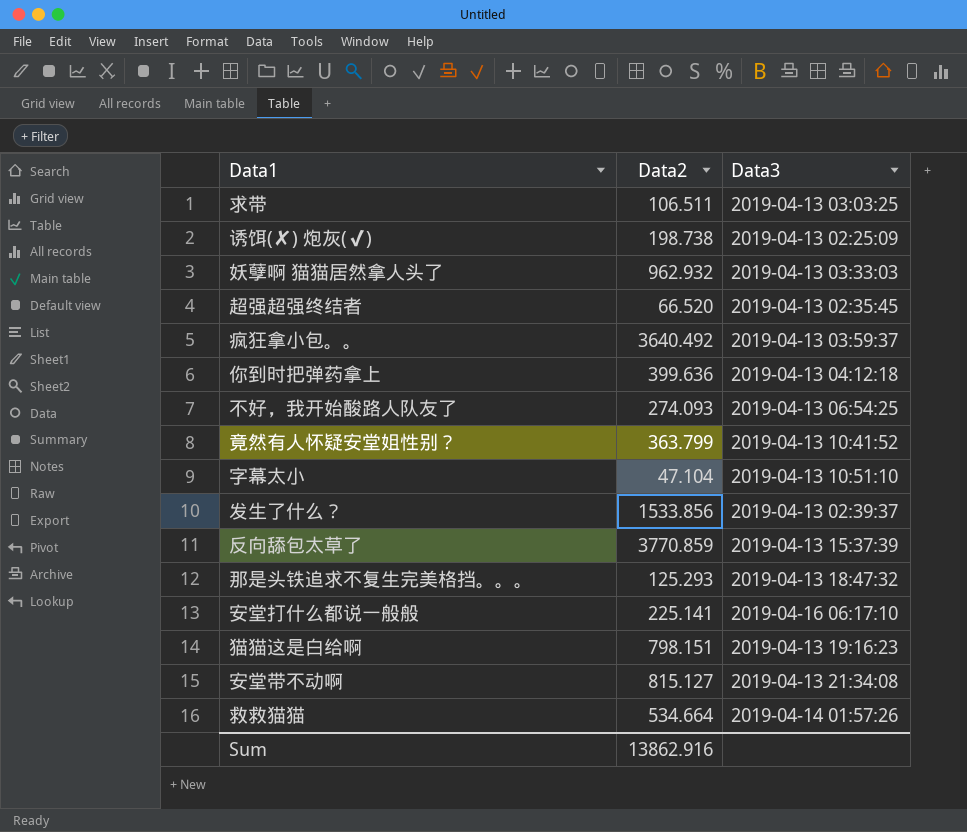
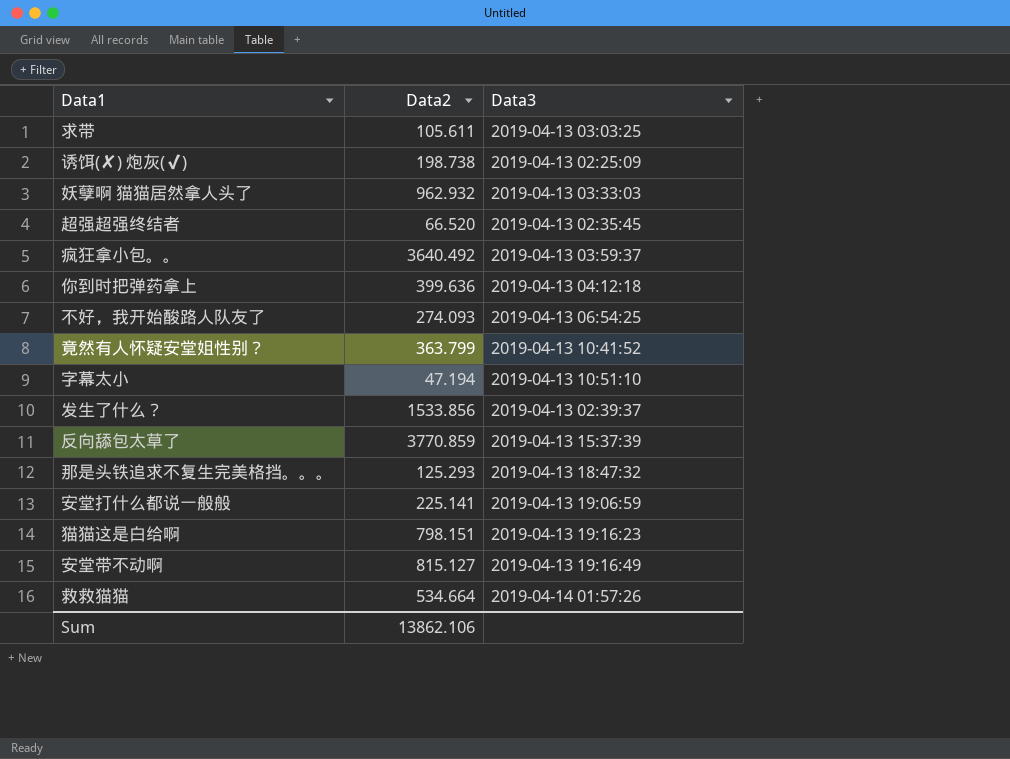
求带 | Data2: 106.511 -> 105.611
字幕太小 | Data2: 47.104 -> 47.194
安堂打什么都说一般般 | Data3: 2019-04-16 06:17:10 -> 2019-04-13 19:06:59
安堂带不动啊 | Data3: 2019-04-13 21:34:08 -> 2019-04-13 19:16:49
Sum | Data2: 13862.916 -> 13862.106

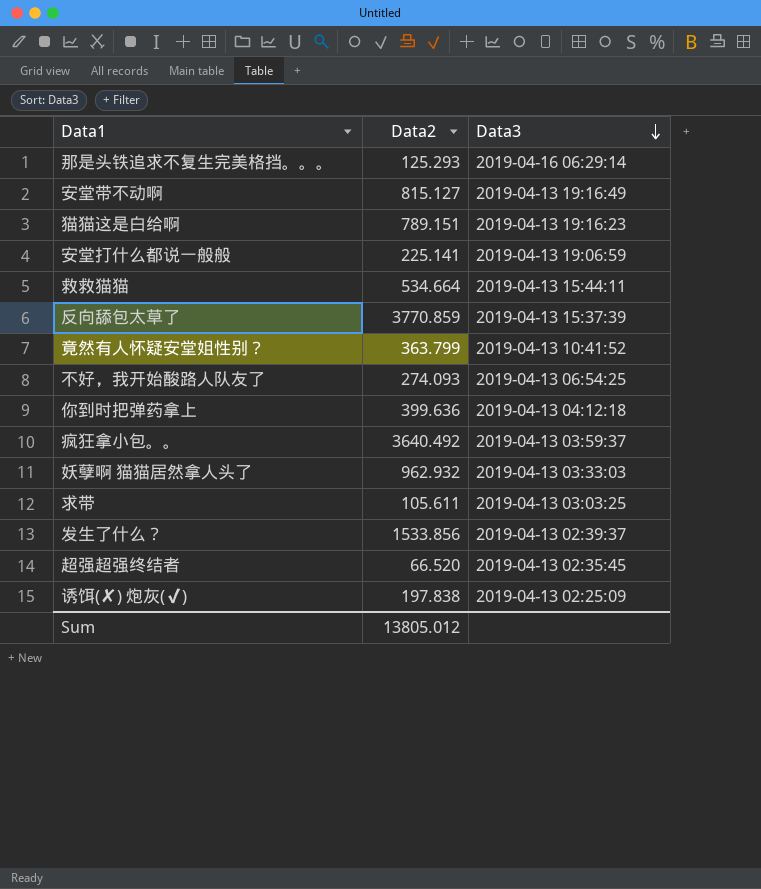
row order: none -> Data3 descending
row 字幕太小: 47.194 | 2019-04-13 10:51:10 -> none
那是头铁追求不复生完美格挡。。。 | Data3: 2019-04-13 18:47:32 -> 2019-04-16 06:29:14
猫猫这是白给啊 | Data2: 798.151 -> 789.151
救救猫猫 | Data3: 2019-04-14 01:57:26 -> 2019-04-13 15:44:11
诱饵(✘) 炮灰(✔) | Data2: 198.738 -> 197.838
Sum | Data2: 13862.106 -> 13805.012

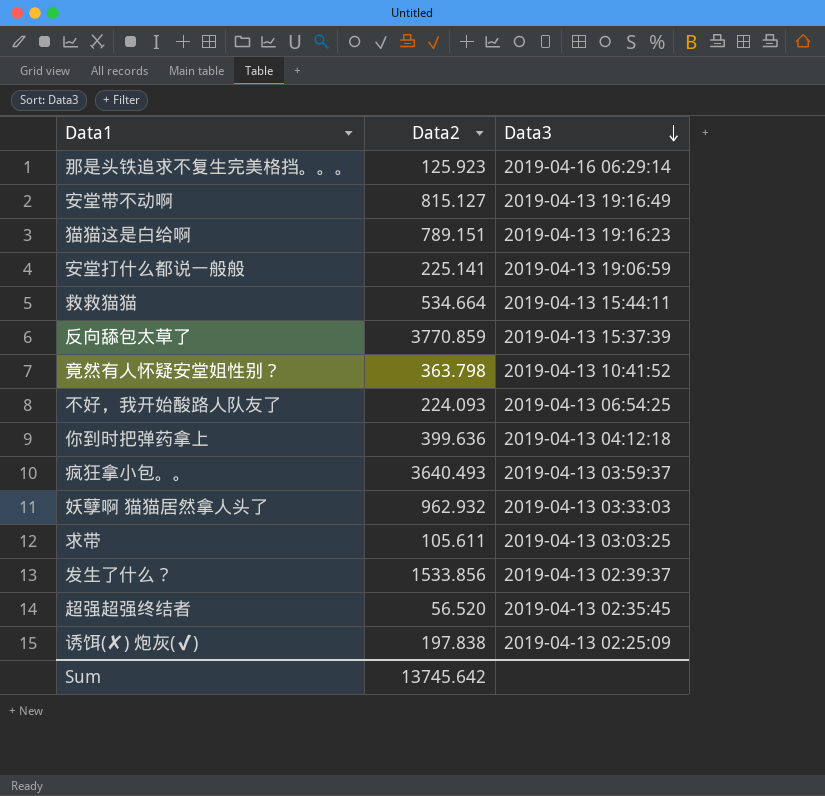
那是头铁追求不复生完美格挡。。。 | Data2: 125.293 -> 125.923
竟然有人怀疑安堂姐性别？ | Data2: 363.799 -> 363.798
不好，我开始酸路人队友了 | Data2: 274.093 -> 224.093
疯狂拿小包。。 | Data2: 3640.492 -> 3640.493
超强超强终结者 | Data2: 66.520 -> 56.520
Sum | Data2: 13805.012 -> 13745.642

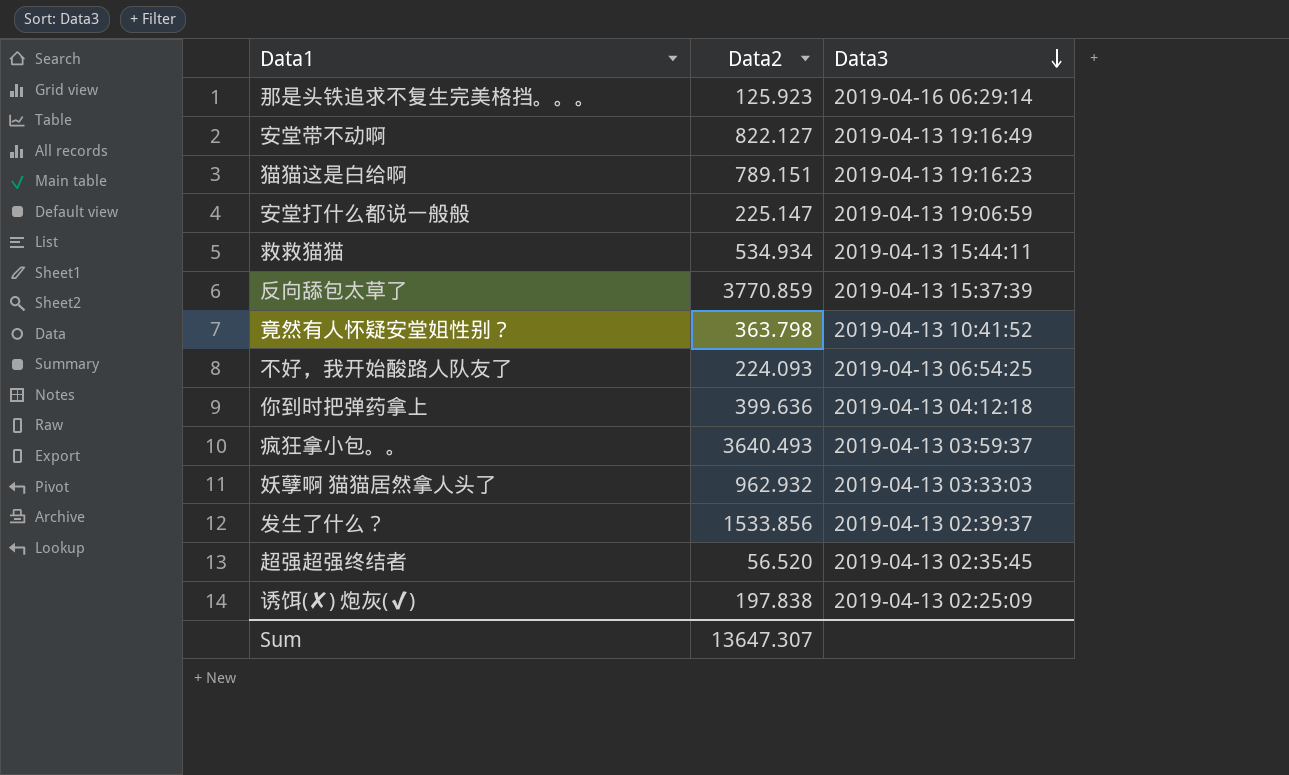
row 求带: 105.611 | 2019-04-13 03:03:25 -> none
安堂带不动啊 | Data2: 815.127 -> 822.127
安堂打什么都说一般般 | Data2: 225.141 -> 225.147
救救猫猫 | Data2: 534.664 -> 534.934
Sum | Data2: 13745.642 -> 13647.307

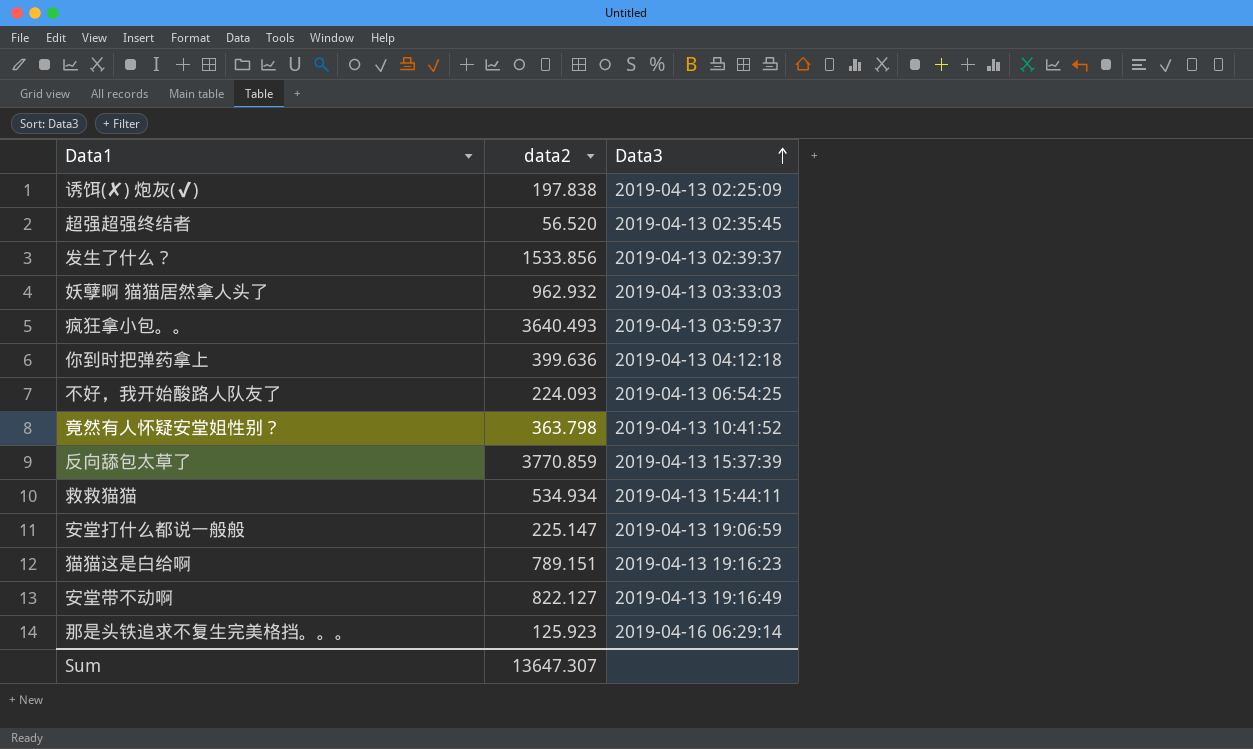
row order: Data3 descending -> Data3 ascending
column name: Data2 -> data2

